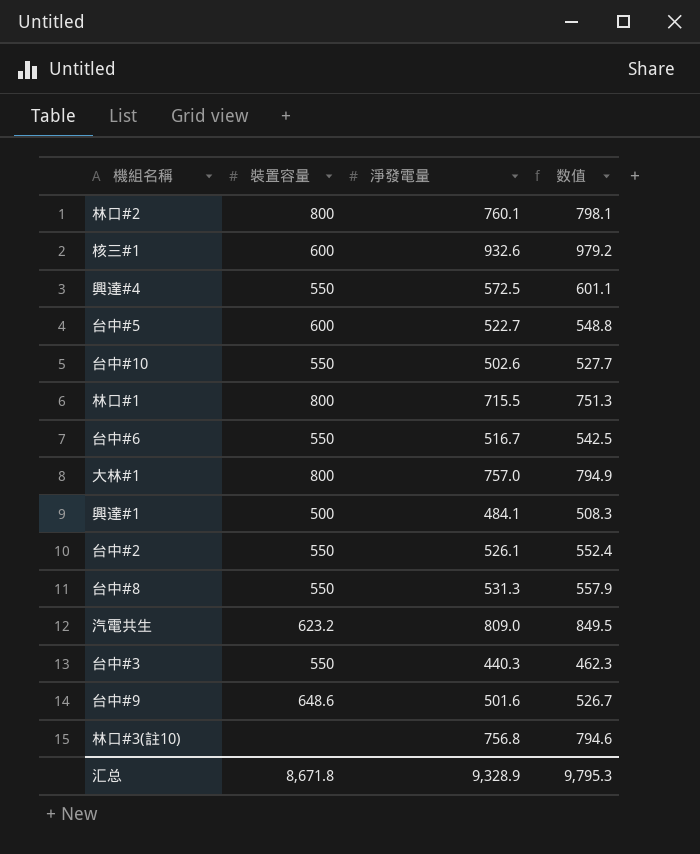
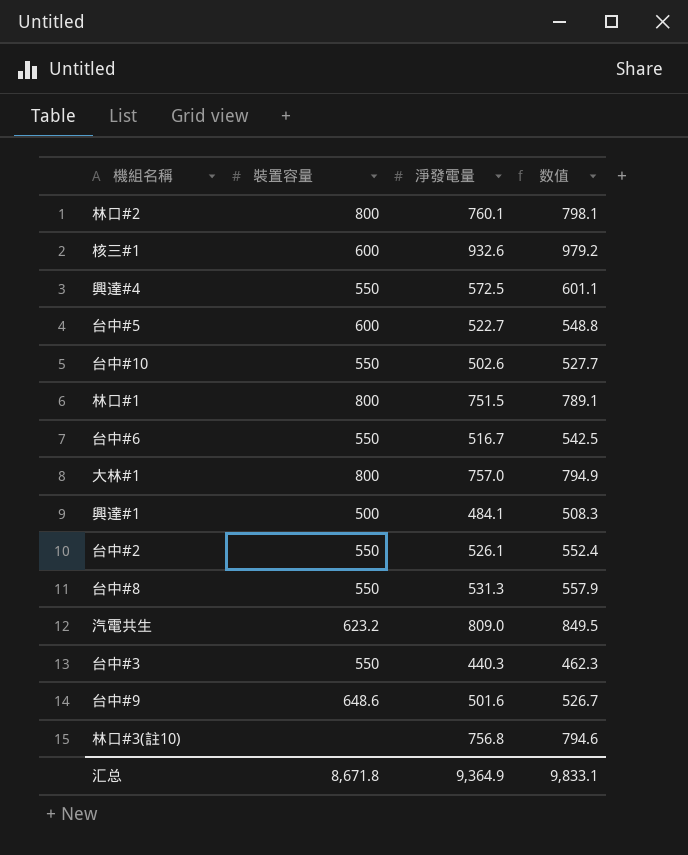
林口#1 | 淨發電量: 715.5 -> 751.5
林口#1 | 数值: 751.3 -> 789.1
汇总 | 淨發電量: 9,328.9 -> 9,364.9
汇总 | 数值: 9,795.3 -> 9,833.1

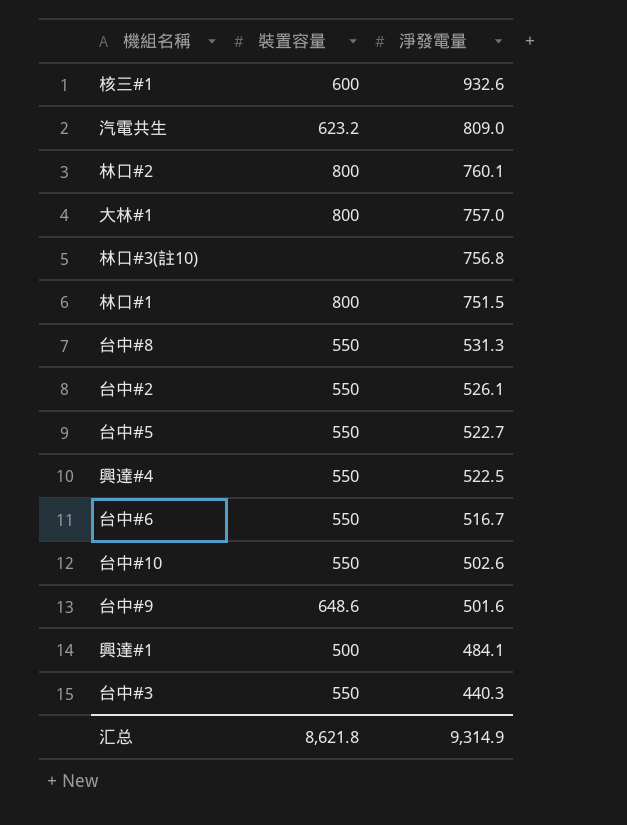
row order: none -> 淨發電量 descending
column 数值 | formula: [淨發電量] * 1.05 -> none
台中#5 | 裝置容量: 600 -> 550
興達#4 | 淨發電量: 572.5 -> 522.5
汇总 | 裝置容量: 8,671.8 -> 8,621.8
汇总 | 淨發電量: 9,364.9 -> 9,314.9

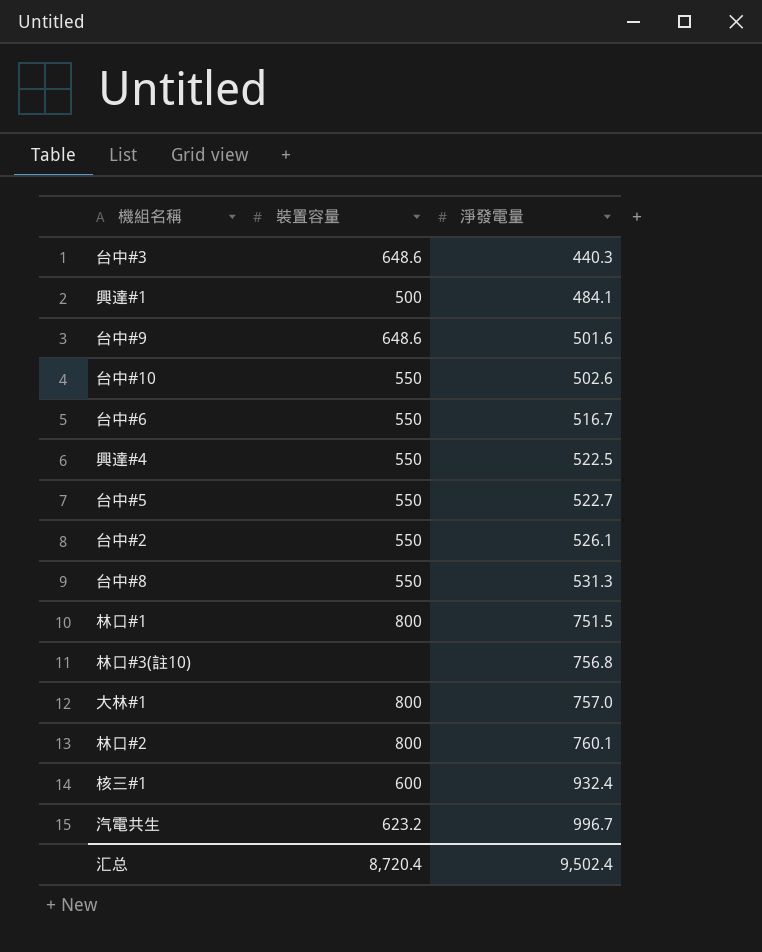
row order: 淨發電量 descending -> 淨發電量 ascending
台中#3 | 裝置容量: 550 -> 648.6
核三#1 | 淨發電量: 932.6 -> 932.4
汽電共生 | 淨發電量: 809.0 -> 996.7
汇总 | 裝置容量: 8,621.8 -> 8,720.4
汇总 | 淨發電量: 9,314.9 -> 9,502.4

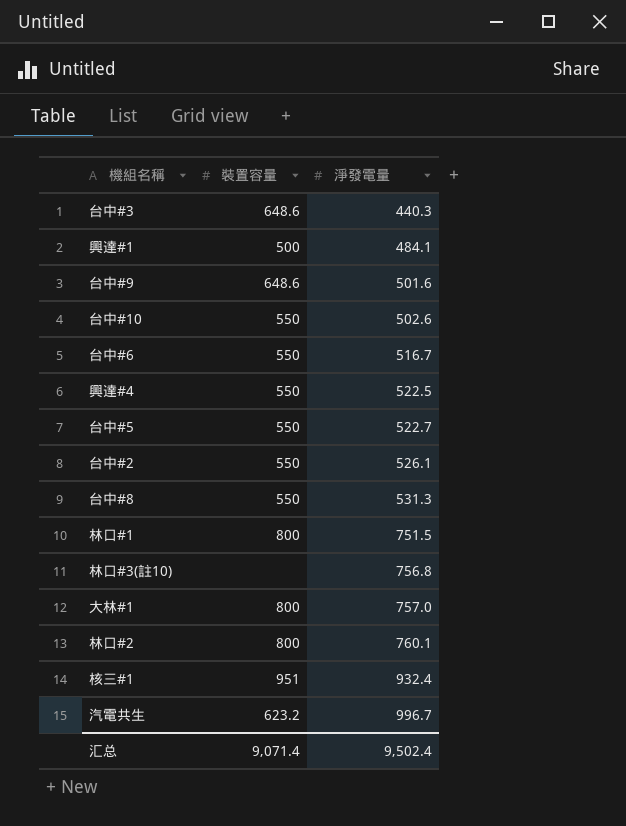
核三#1 | 裝置容量: 600 -> 951
汇总 | 裝置容量: 8,720.4 -> 9,071.4

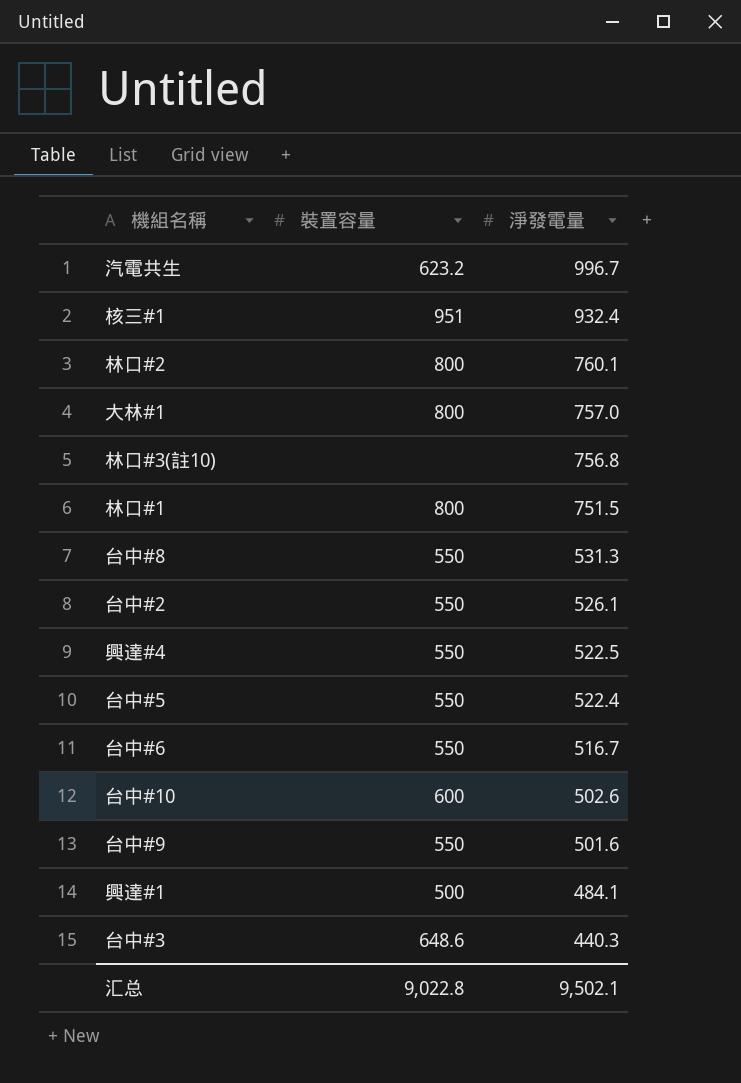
row order: 淨發電量 ascending -> 淨發電量 descending
台中#5 | 淨發電量: 522.7 -> 522.4
台中#10 | 裝置容量: 550 -> 600
台中#9 | 裝置容量: 648.6 -> 550
汇总 | 裝置容量: 9,071.4 -> 9,022.8
汇总 | 淨發電量: 9,502.4 -> 9,502.1

